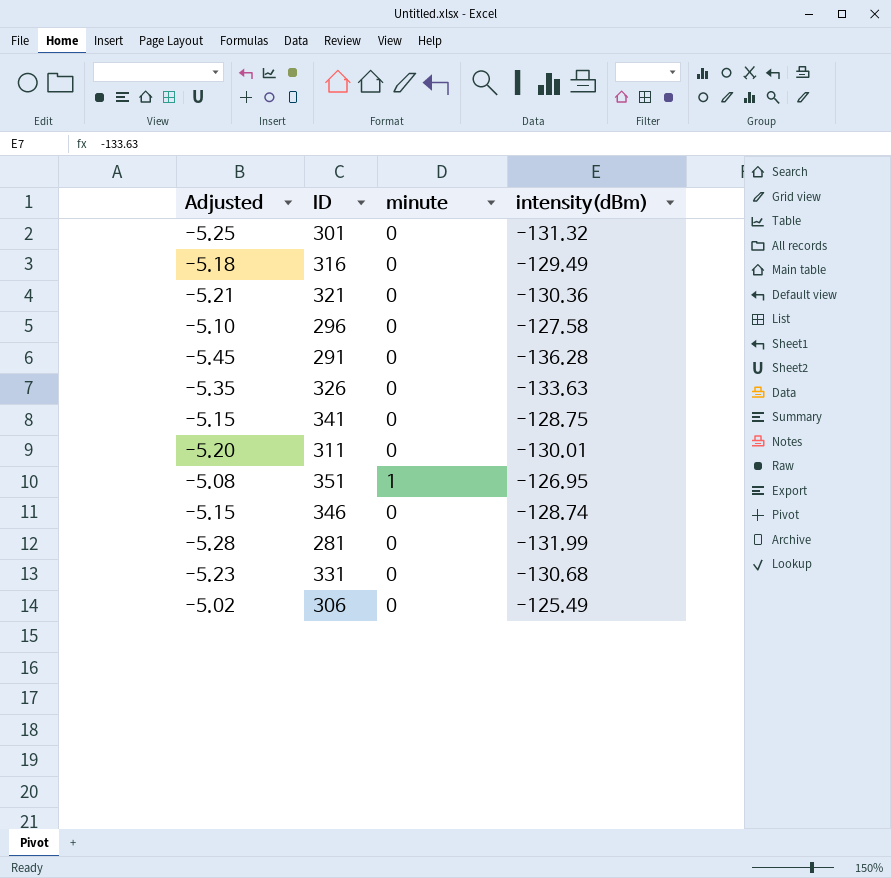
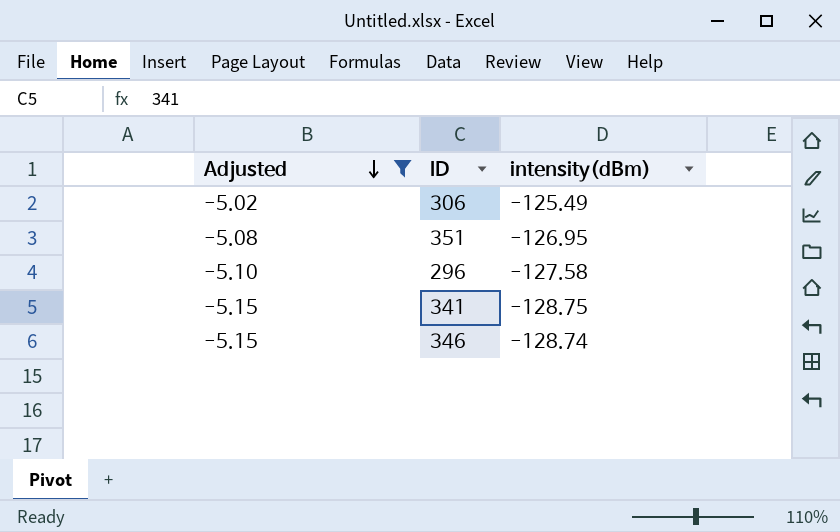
filter: none -> Adjusted >= -5.15
row order: none -> Adjusted descending
column minute | position: 3 -> none

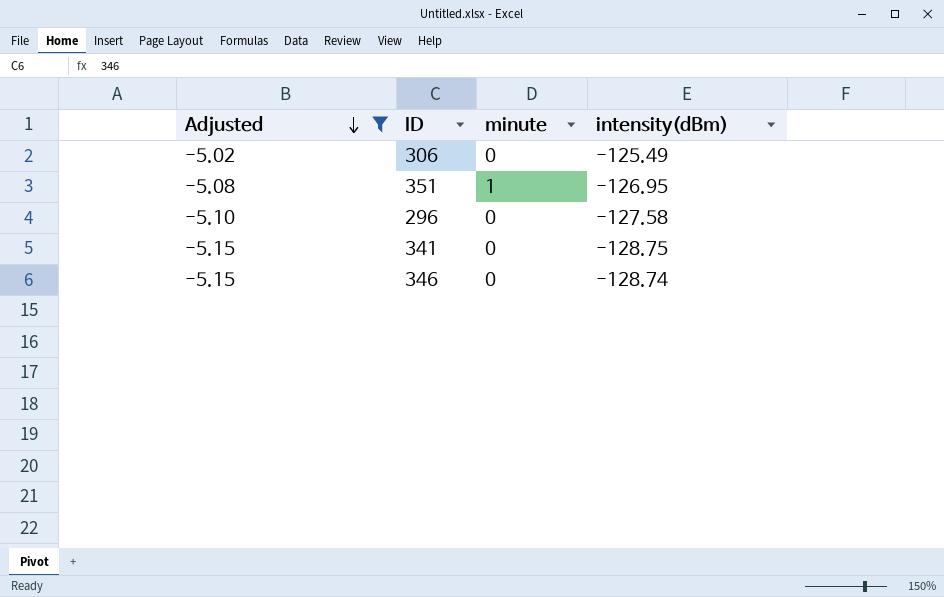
column minute | position: none -> 3

